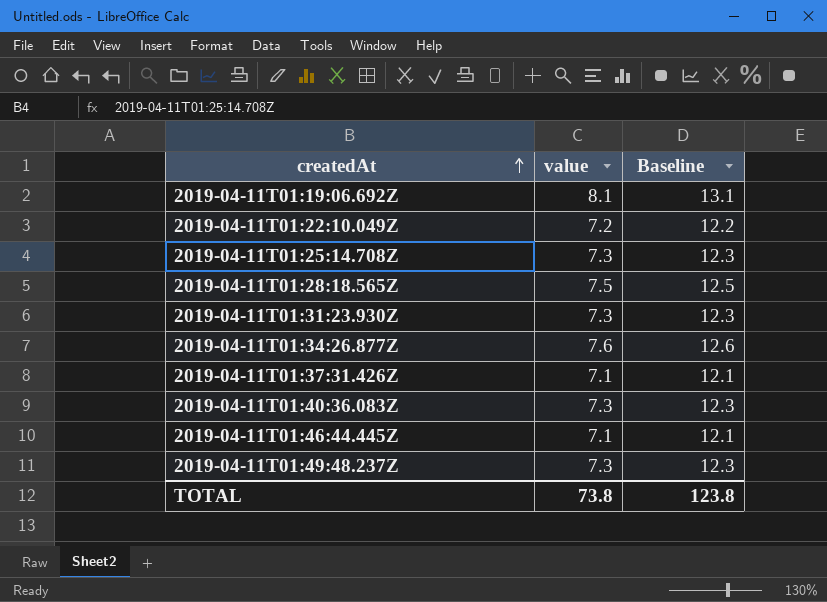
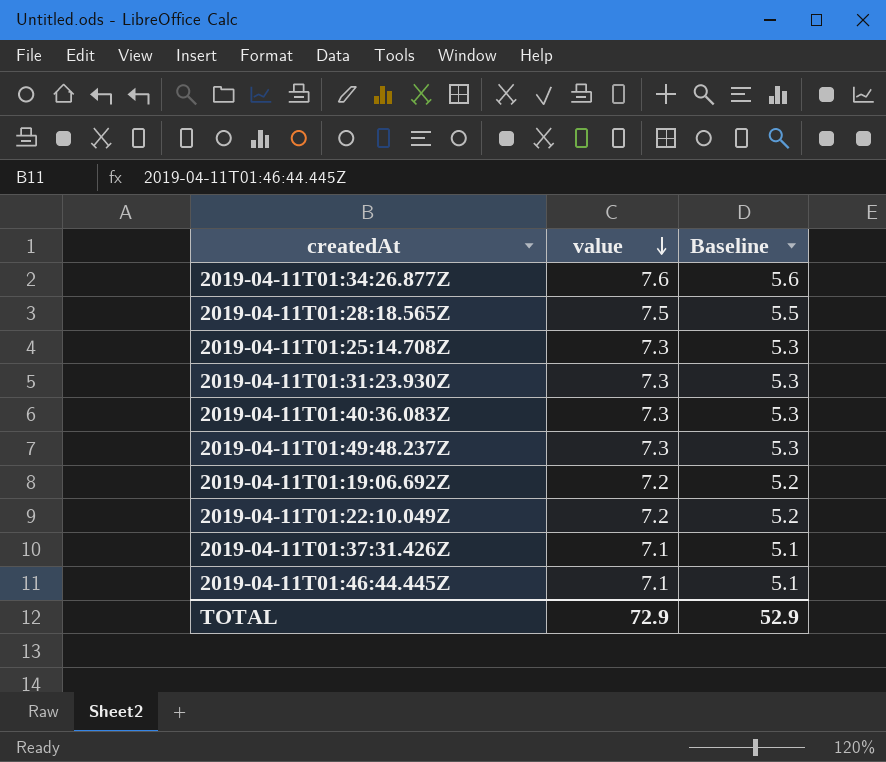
row order: createdAt ascending -> value descending
column Baseline | formula: [value] + 5 -> [value] - 2
2019-04-11T01:19:06.692Z | value: 8.1 -> 7.2
TOTAL | value: 73.8 -> 72.9
TOTAL | Baseline: 123.8 -> 52.9

